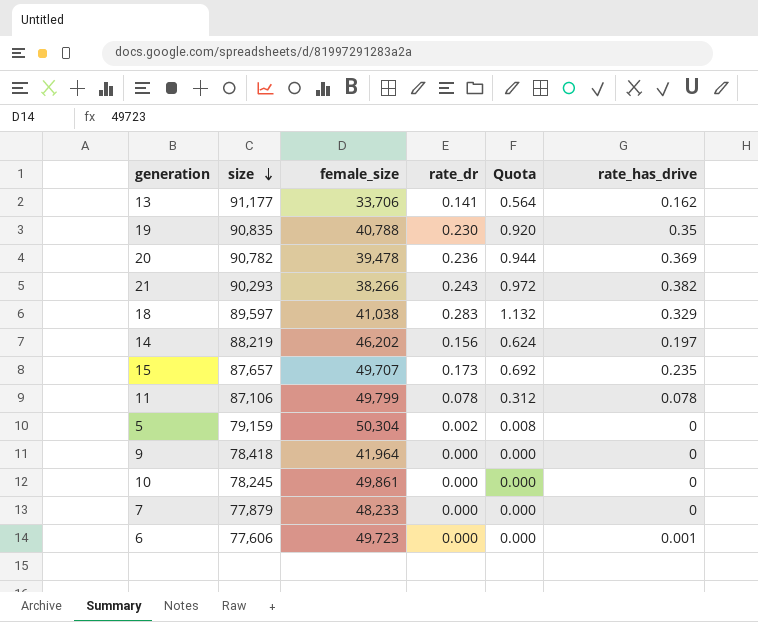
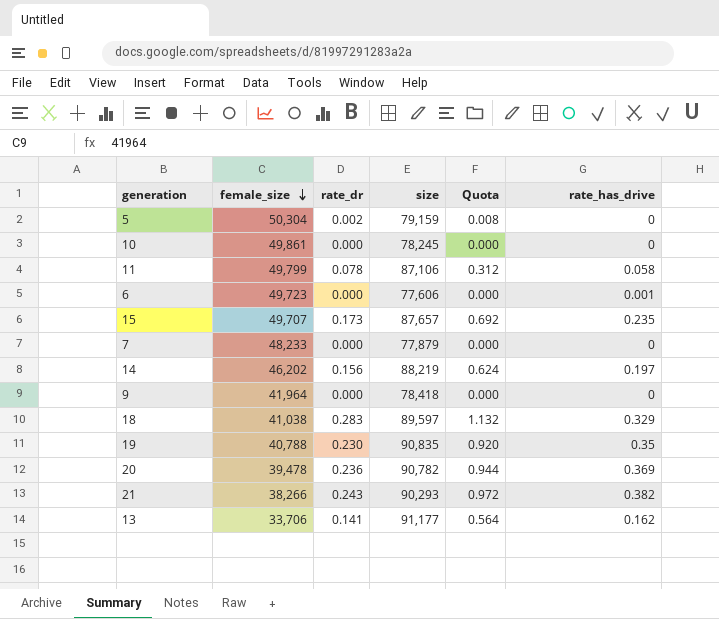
row order: size descending -> female_size descending
column size | position: 2 -> 4
11 | rate_has_drive: 0.078 -> 0.058

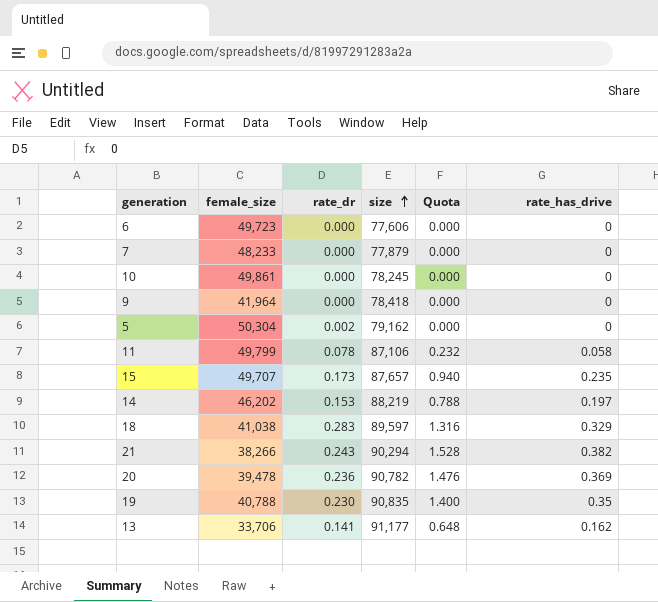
row order: female_size descending -> size ascending
column Quota | formula: [rate_dr] * 4 -> [rate_has_drive] * 4
6 | rate_has_drive: 0.001 -> 0
5 | size: 79,159 -> 79,162
14 | rate_dr: 0.156 -> 0.153
21 | size: 90,293 -> 90,294

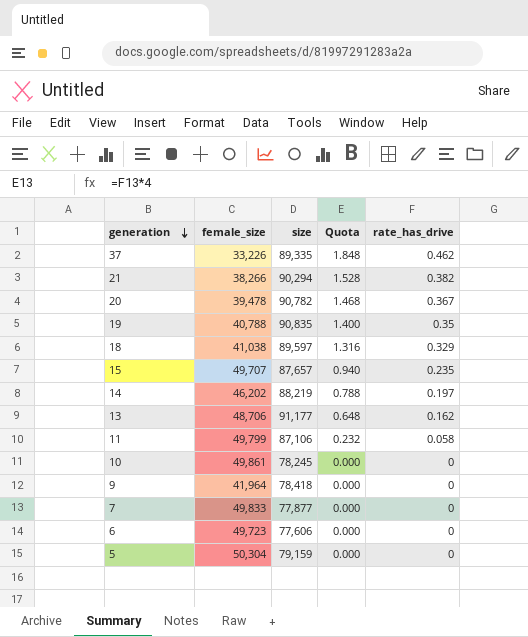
row order: size ascending -> generation descending
column rate_dr | position: 3 -> none
row 37: none -> 33,226 | 89,335 | 1.848 | 0.462
20 | Quota: 1.476 -> 1.468
20 | rate_has_drive: 0.369 -> 0.367
13 | female_size: 33,706 -> 48,706
7 | female_size: 48,233 -> 49,833
7 | size: 77,879 -> 77,877
5 | size: 79,162 -> 79,159

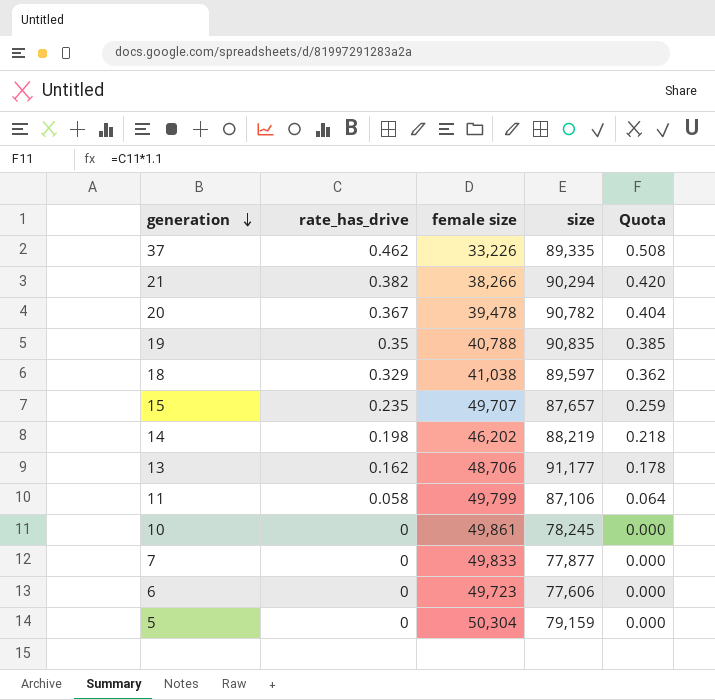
column rate_has_drive | position: 5 -> 2
column name: female_size -> female size
column Quota | formula: [rate_has_drive] * 4 -> [rate_has_drive] * 1.1
row 9: 41,964 | 78,418 | 0.000 | 0 -> none
14 | rate_has_drive: 0.197 -> 0.198

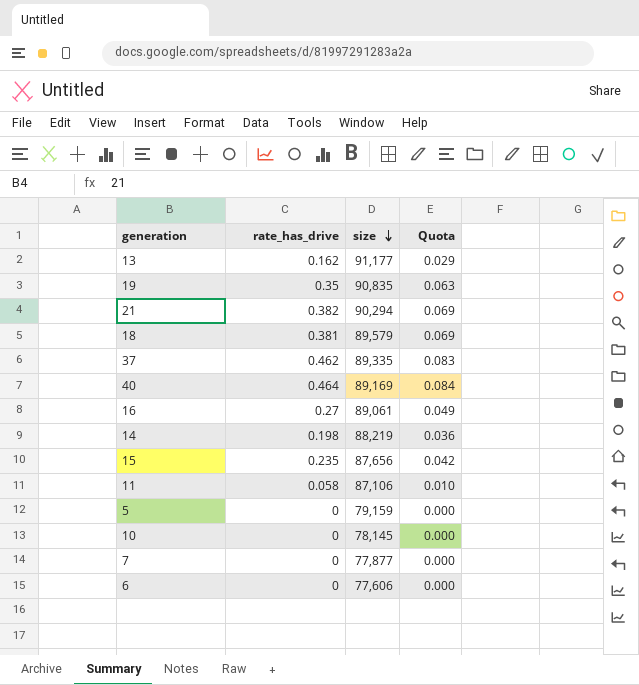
row order: generation descending -> size descending
column female size | position: 3 -> none
column Quota | formula: [rate_has_drive] * 1.1 -> [rate_has_drive] * 0.18
row 20: 0.367 | 39,478 | 90,782 | 0.404 -> none
18 | rate_has_drive: 0.329 -> 0.381
18 | size: 89,597 -> 89,579
row 40: none -> 0.464 | 89,169 | 0.084
row 16: none -> 0.27 | 89,061 | 0.049
15 | size: 87,657 -> 87,656
10 | size: 78,245 -> 78,145

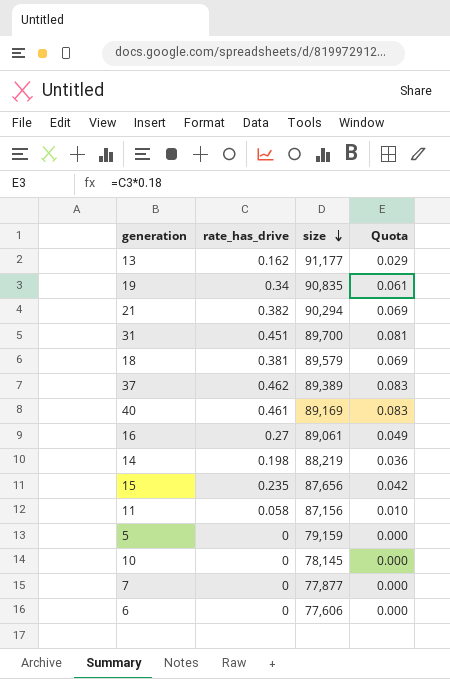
19 | rate_has_drive: 0.35 -> 0.34
19 | Quota: 0.063 -> 0.061
row 31: none -> 0.451 | 89,700 | 0.081
37 | size: 89,335 -> 89,389
40 | rate_has_drive: 0.464 -> 0.461
40 | Quota: 0.084 -> 0.083
11 | size: 87,106 -> 87,156

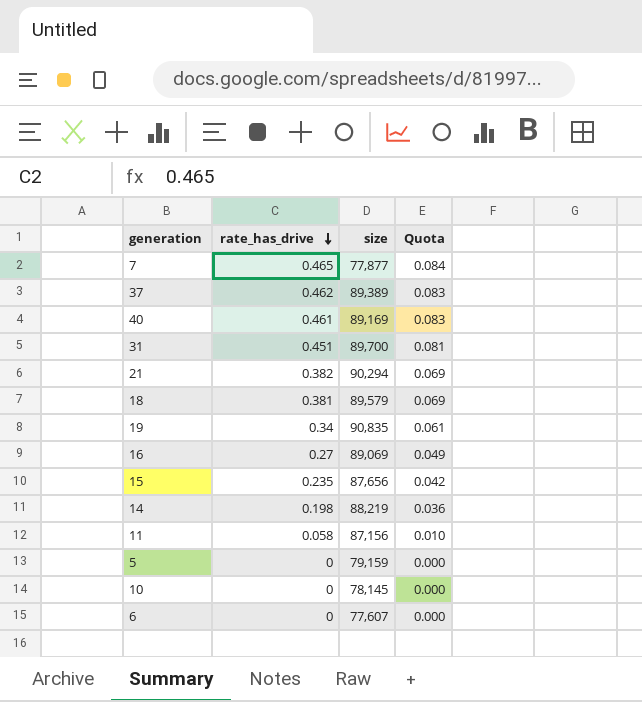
row order: size descending -> rate_has_drive descending
row 13: 0.162 | 91,177 | 0.029 -> none
7 | rate_has_drive: 0 -> 0.465
7 | Quota: 0.000 -> 0.084
16 | size: 89,061 -> 89,069
6 | size: 77,606 -> 77,607

